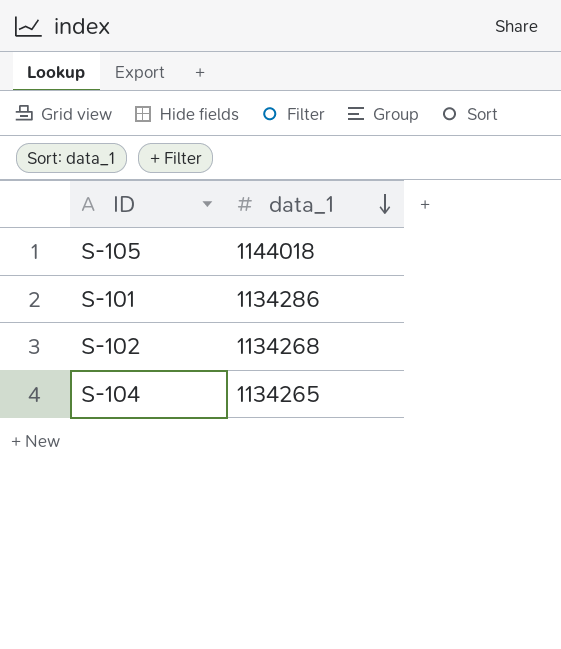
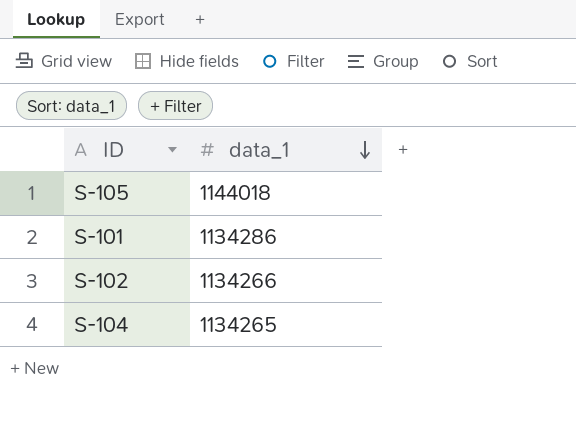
S-102 | data_1: 1134268 -> 1134266

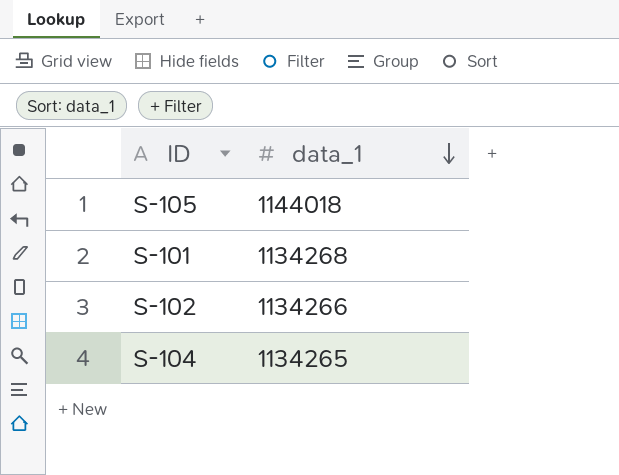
S-101 | data_1: 1134286 -> 1134268

